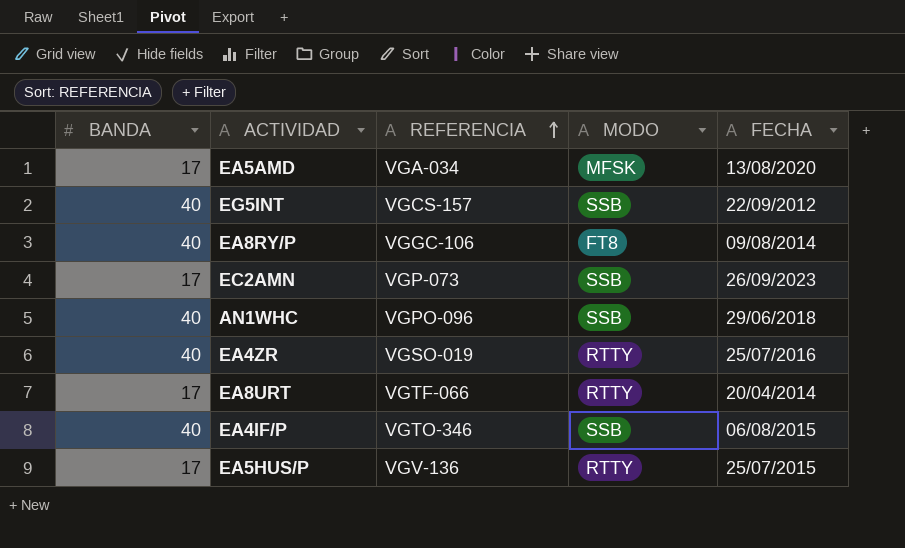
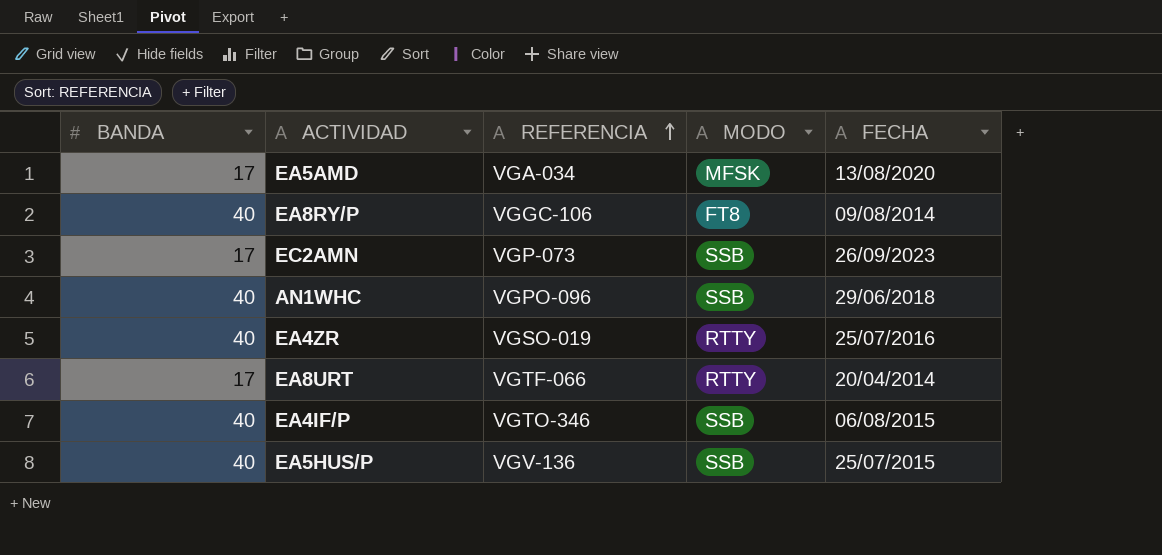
row EG5INT: 40 | VGCS-157 | SSB | 22/09/2012 -> none
EA5HUS/P | BANDA: 17 -> 40
EA5HUS/P | MODO: RTTY -> SSB

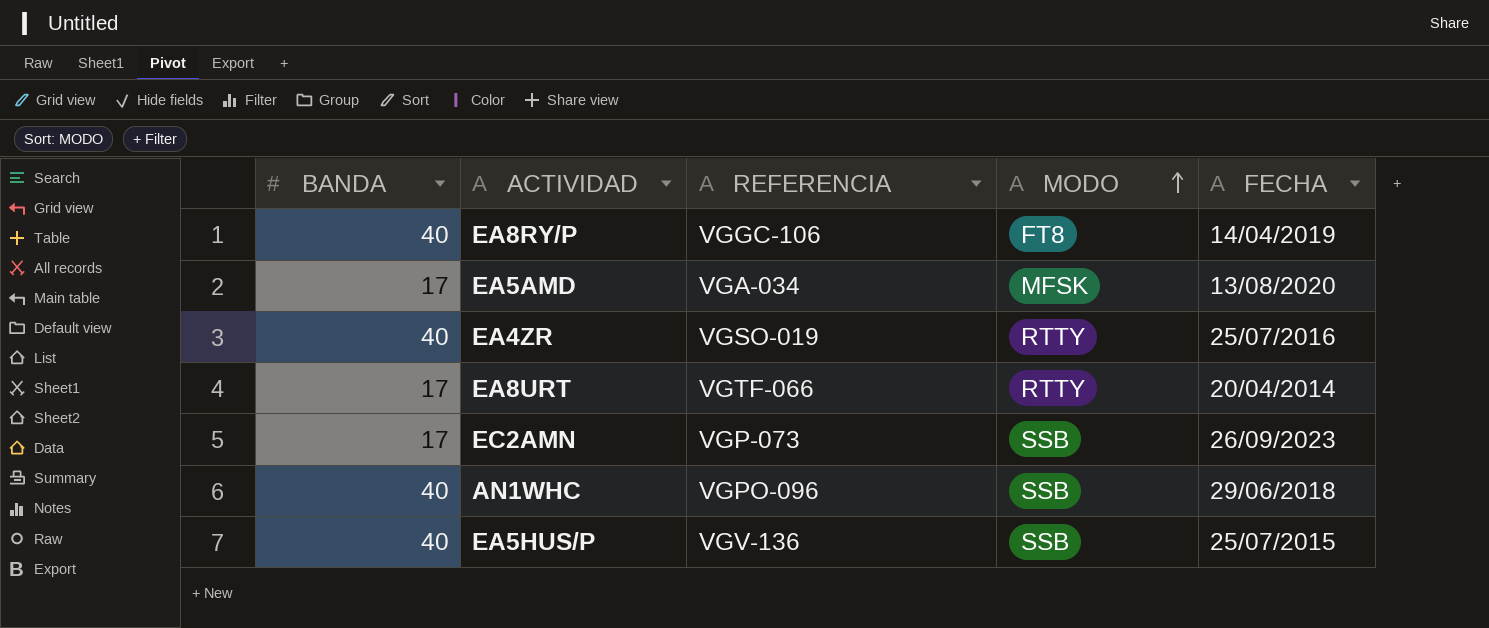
row order: REFERENCIA ascending -> MODO ascending
row EA4IF/P: 40 | VGTO-346 | SSB | 06/08/2015 -> none
EA8RY/P | FECHA: 09/08/2014 -> 14/04/2019

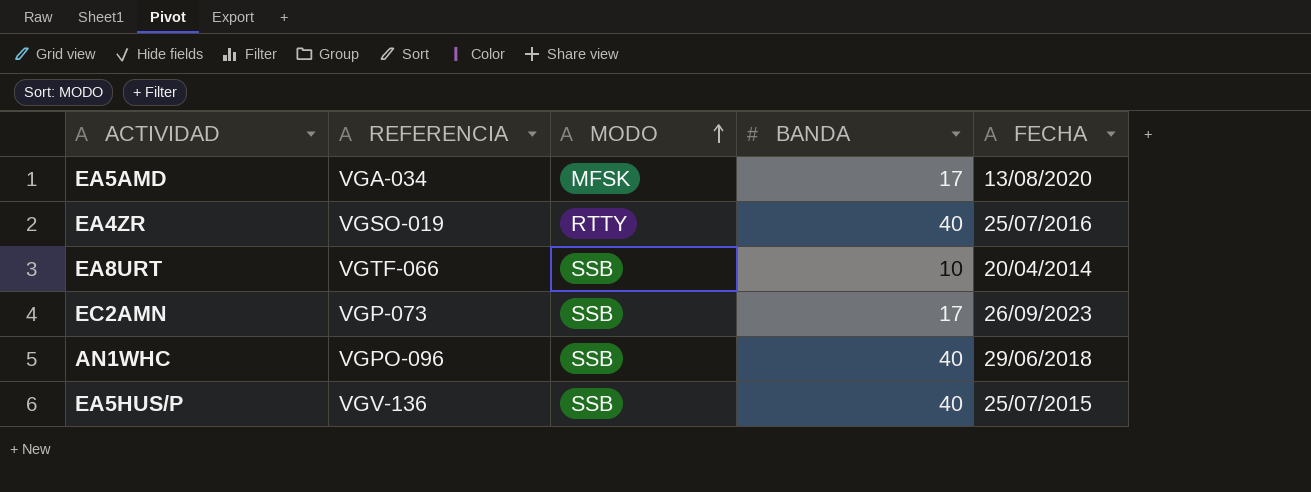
column BANDA | position: 1 -> 4
row EA8RY/P: 40 | VGGC-106 | FT8 | 14/04/2019 -> none
EA8URT | MODO: RTTY -> SSB
EA8URT | BANDA: 17 -> 10

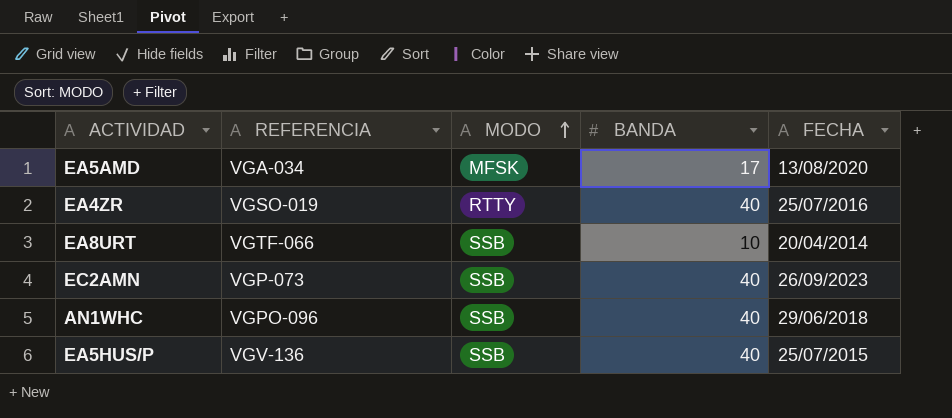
EC2AMN | BANDA: 17 -> 40

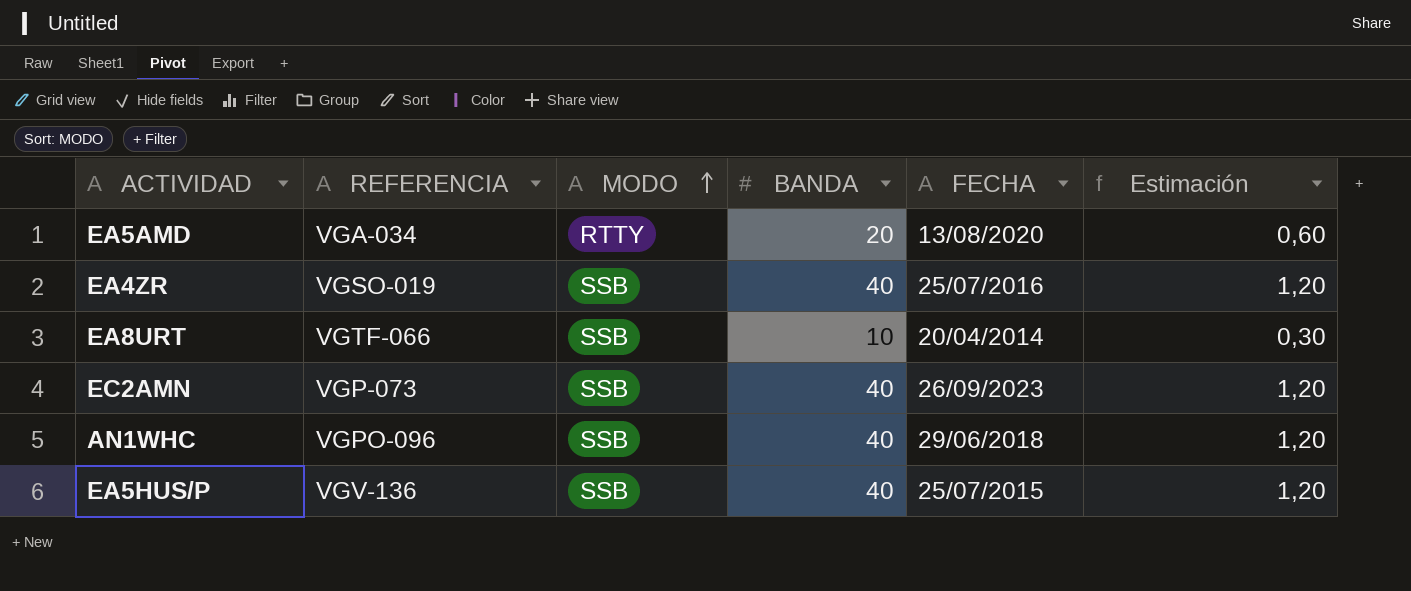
column Estimación | formula: none -> [BANDA] * 0,03
EA5AMD | MODO: MFSK -> RTTY
EA5AMD | BANDA: 17 -> 20
EA4ZR | MODO: RTTY -> SSB

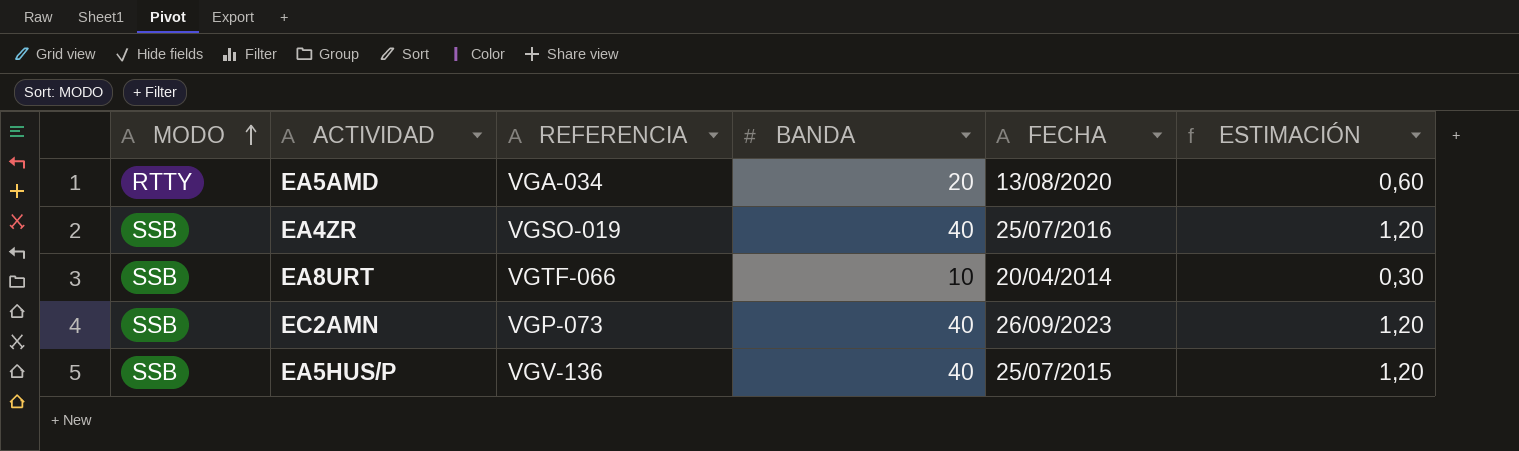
column MODO | position: 3 -> 1
column name: Estimación -> ESTIMACIÓN
row AN1WHC: VGPO-096 | SSB | 40 | 29/06/2018 | 1,20 -> none

